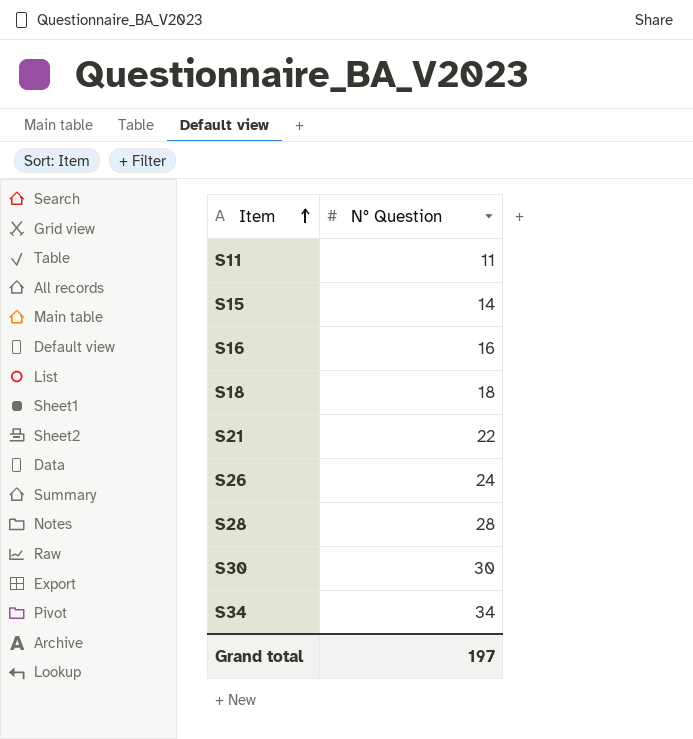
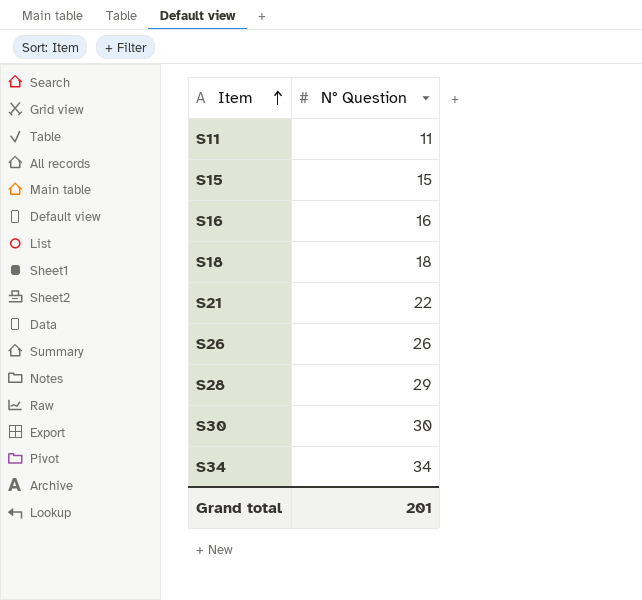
S15 | N° Question: 14 -> 15
S26 | N° Question: 24 -> 26
S28 | N° Question: 28 -> 29
Grand total | N° Question: 197 -> 201

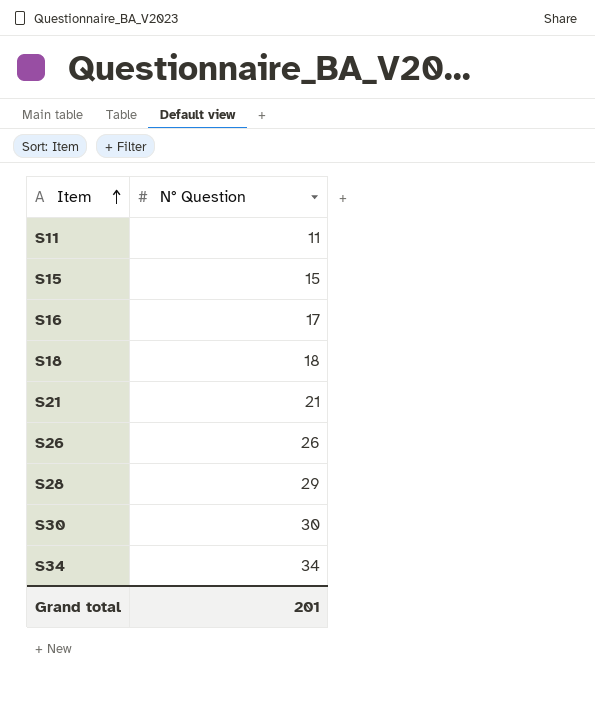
S16 | N° Question: 16 -> 17
S21 | N° Question: 22 -> 21

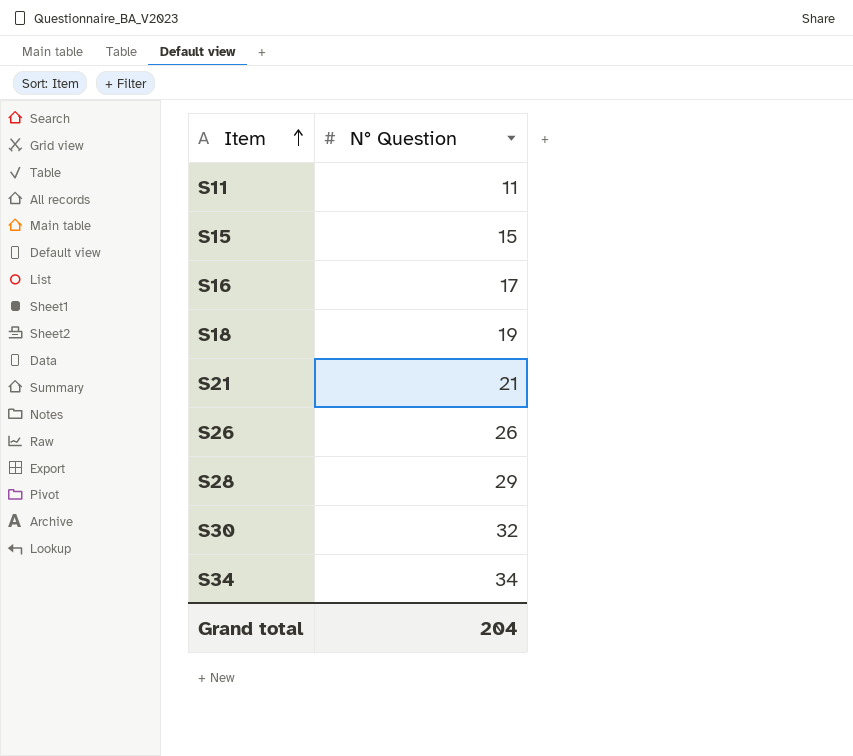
S18 | N° Question: 18 -> 19
S30 | N° Question: 30 -> 32
Grand total | N° Question: 201 -> 204

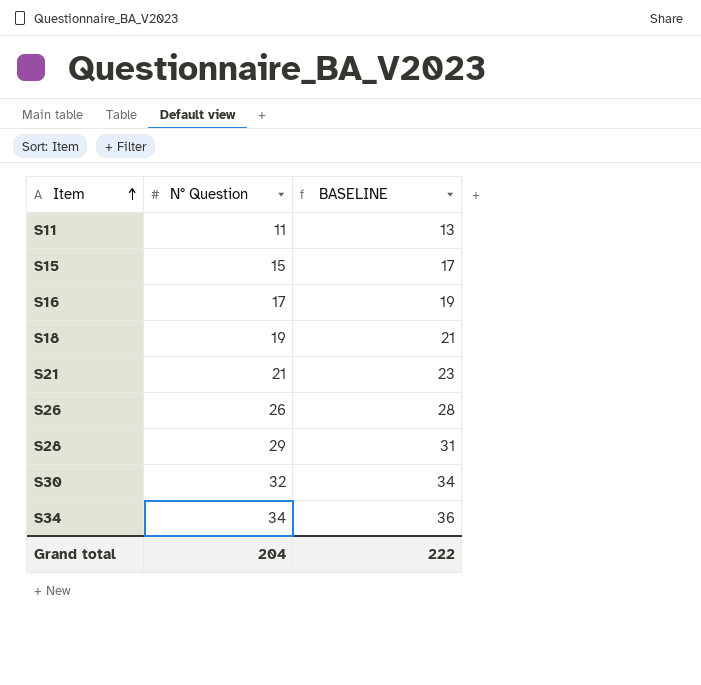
column BASELINE | formula: none -> [N° Question] + 2

